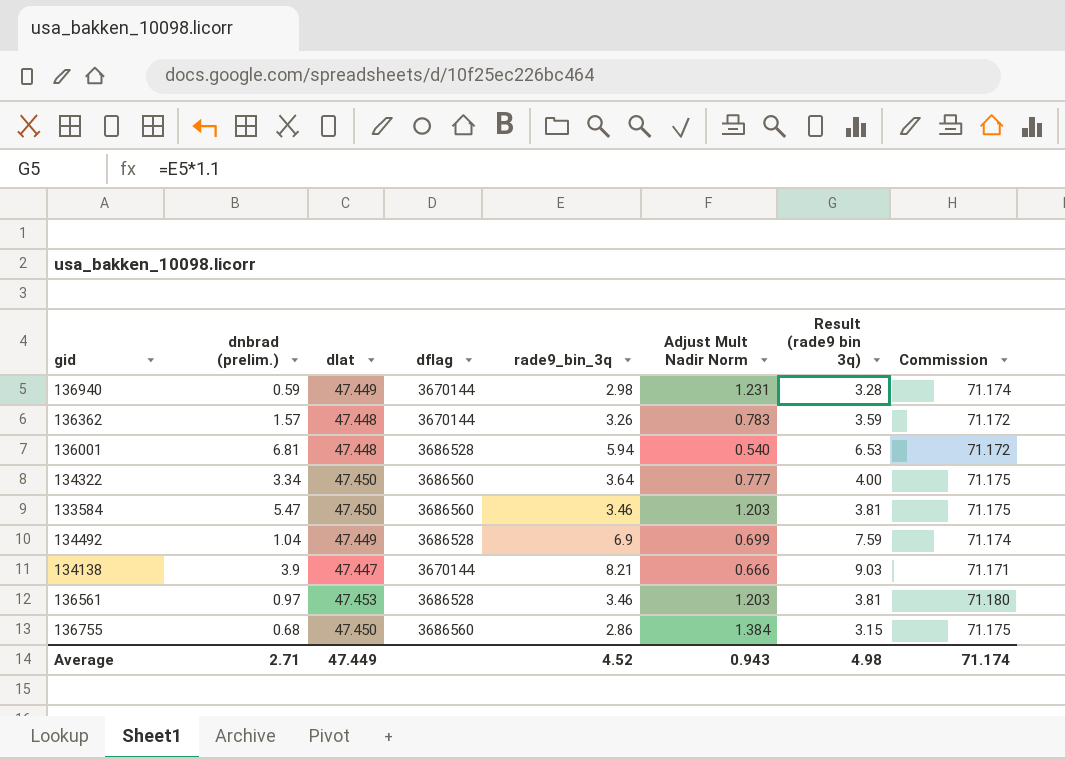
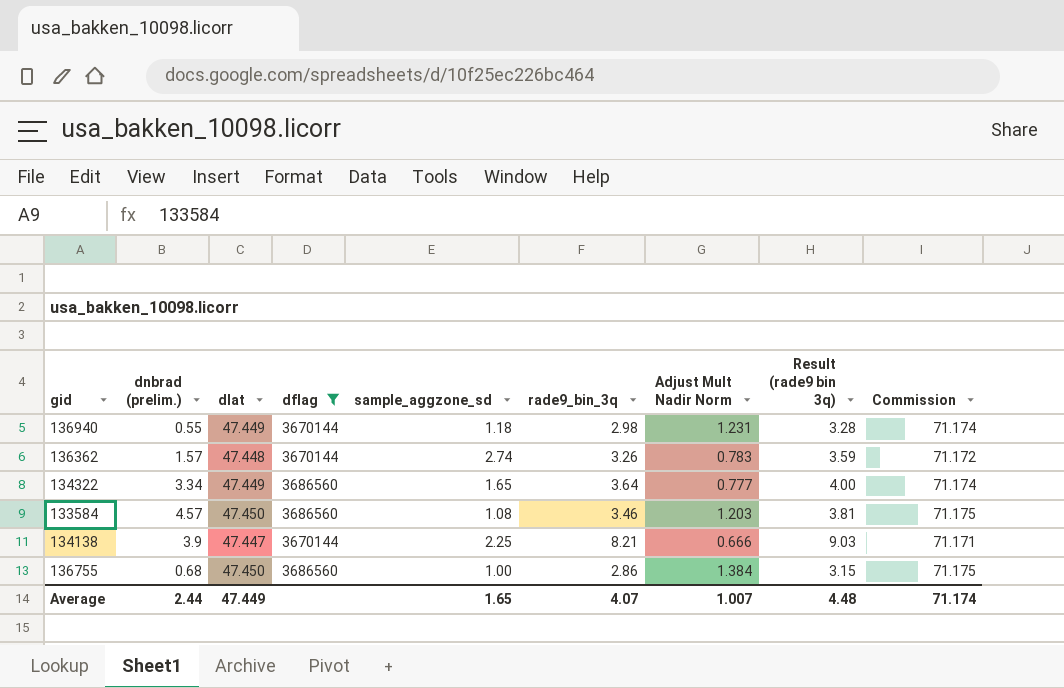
filter: none -> dflag != 3686528
column sample_aggzone_sd | position: none -> 5
136940 | dnbrad (prelim.): 0.59 -> 0.55
134322 | dlat: 47.450 -> 47.449
134322 | Commission: 71.175 -> 71.174
133584 | dnbrad (prelim.): 5.47 -> 4.57
Average | dnbrad (prelim.): 2.71 -> 2.44
Average | rade9_bin_3q: 4.52 -> 4.07
Average | Adjust Mult Nadir Norm: 0.943 -> 1.007
Average | Result (rade9 bin 3q): 4.98 -> 4.48

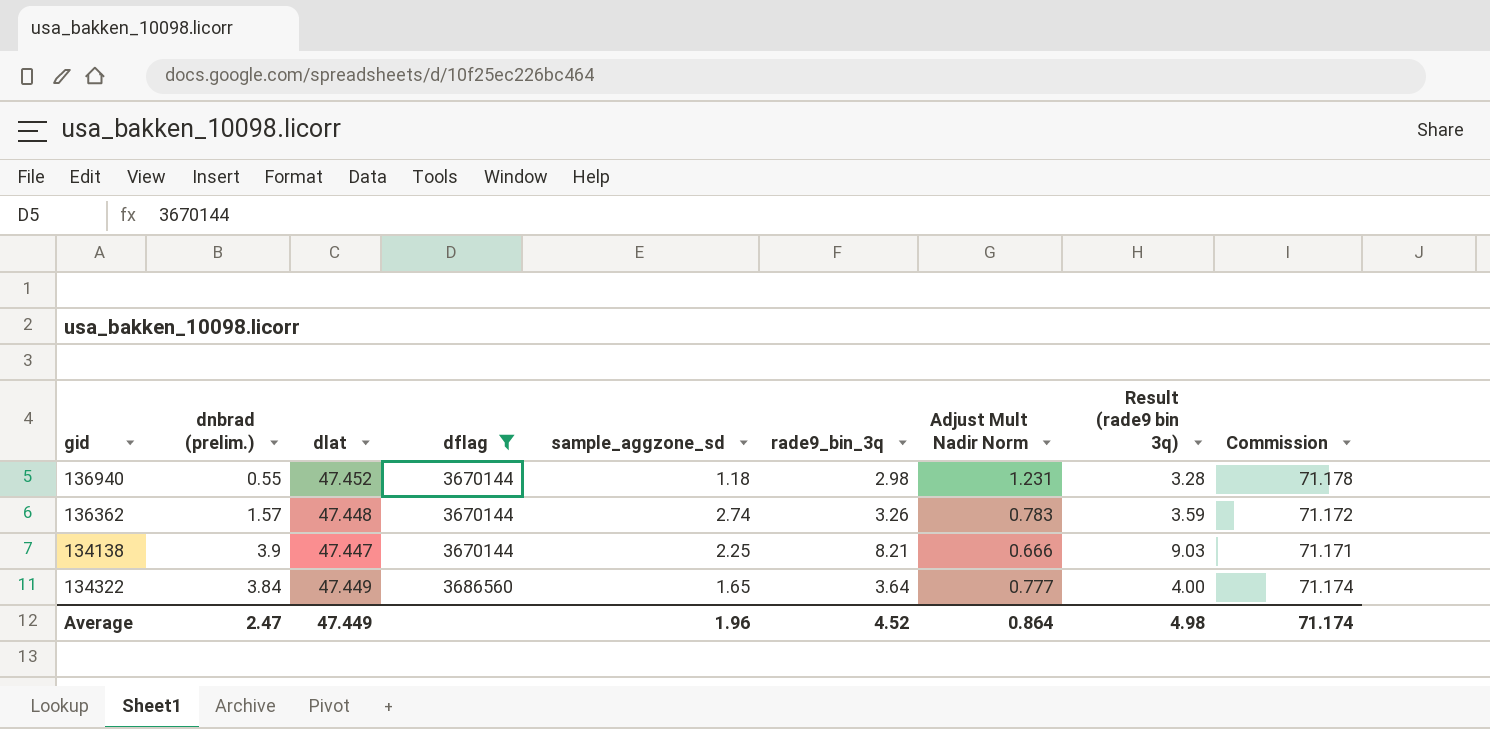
row order: none -> dflag ascending
row 133584: 4.57 | 47.450 | 3686560 | 1.08 | 3.46 | 1.203 | 3.81 | 71.175 -> none
row 136755: 0.68 | 47.450 | 3686560 | 1.00 | 2.86 | 1.384 | 3.15 | 71.175 -> none
136940 | dlat: 47.449 -> 47.452
136940 | Commission: 71.174 -> 71.178
134322 | dnbrad (prelim.): 3.34 -> 3.84
Average | dnbrad (prelim.): 2.44 -> 2.47
Average | sample_aggzone_sd: 1.65 -> 1.96
Average | rade9_bin_3q: 4.07 -> 4.52
Average | Adjust Mult Nadir Norm: 1.007 -> 0.864
Average | Result (rade9 bin 3q): 4.48 -> 4.98

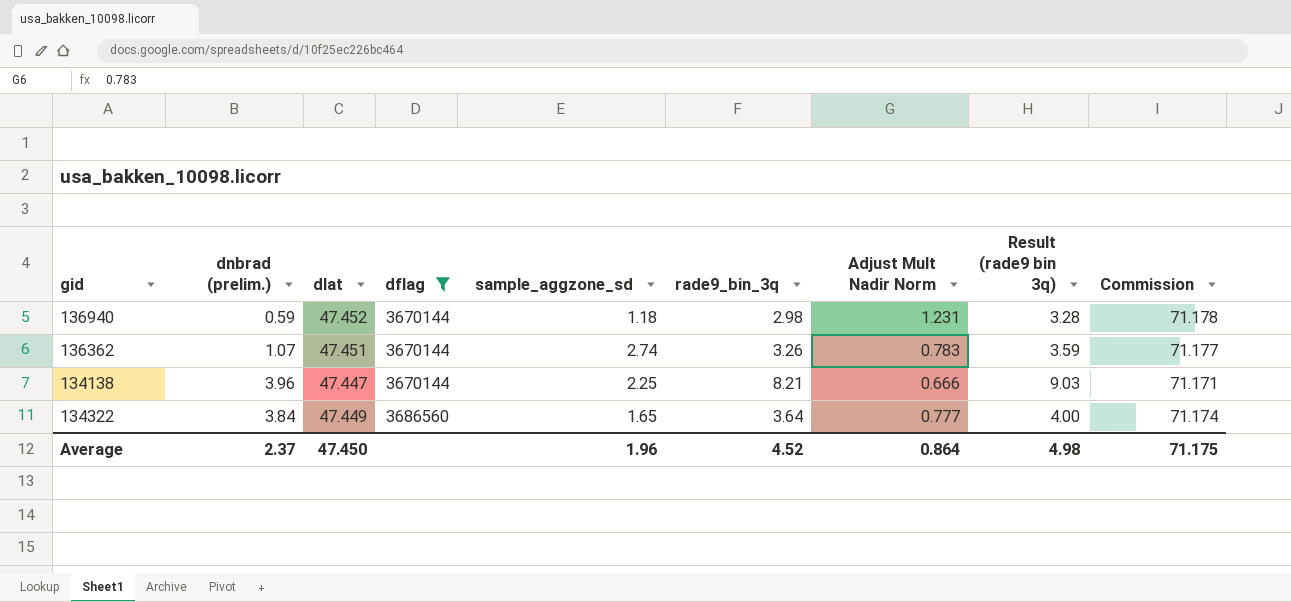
136940 | dnbrad (prelim.): 0.55 -> 0.59
136362 | dnbrad (prelim.): 1.57 -> 1.07
136362 | dlat: 47.448 -> 47.451
136362 | Commission: 71.172 -> 71.177
134138 | dnbrad (prelim.): 3.9 -> 3.96
Average | dnbrad (prelim.): 2.47 -> 2.37
Average | dlat: 47.449 -> 47.450
Average | Commission: 71.174 -> 71.175

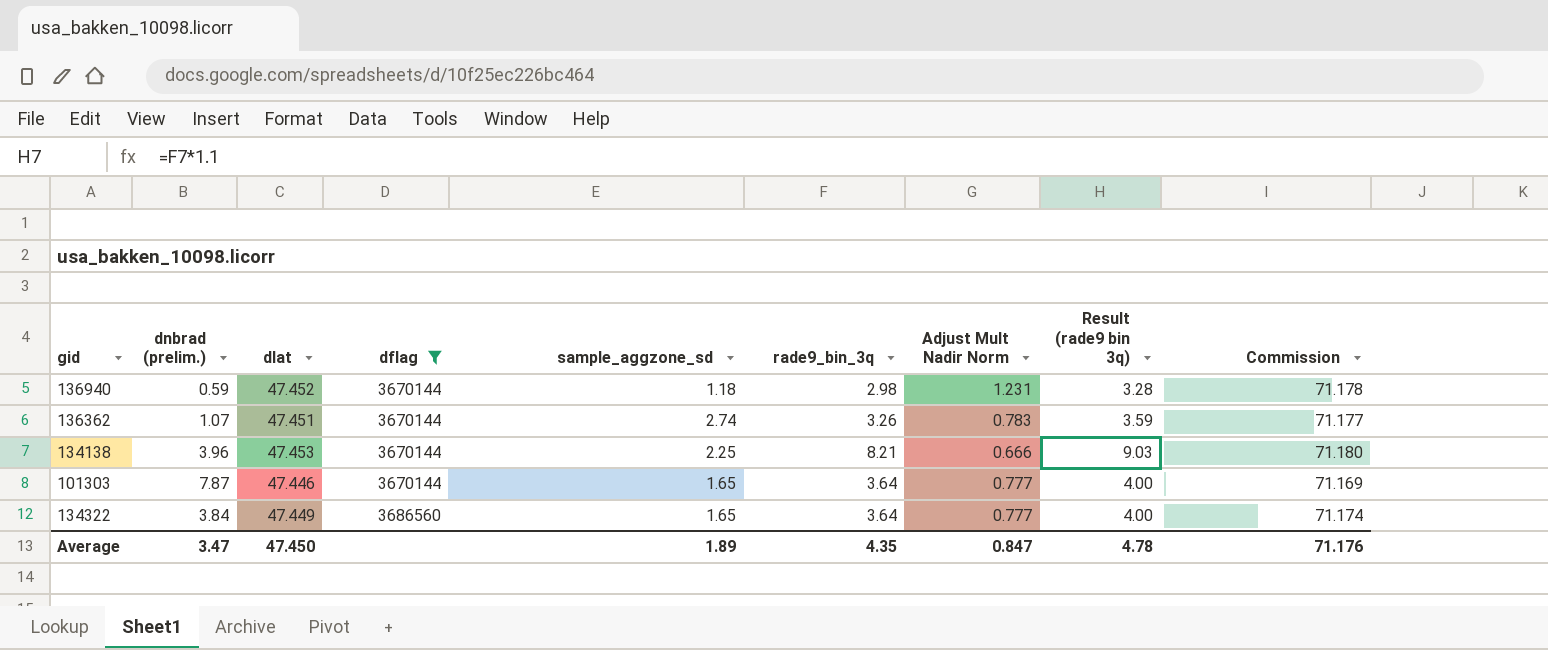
134138 | dlat: 47.447 -> 47.453
134138 | Commission: 71.171 -> 71.180
row 101303: none -> 7.87 | 47.446 | 3670144 | 1.65 | 3.64 | 0.777 | 4.00 | 71.169
Average | dnbrad (prelim.): 2.37 -> 3.47
Average | sample_aggzone_sd: 1.96 -> 1.89
Average | rade9_bin_3q: 4.52 -> 4.35
Average | Adjust Mult Nadir Norm: 0.864 -> 0.847
Average | Result (rade9 bin 3q): 4.98 -> 4.78
Average | Commission: 71.175 -> 71.176

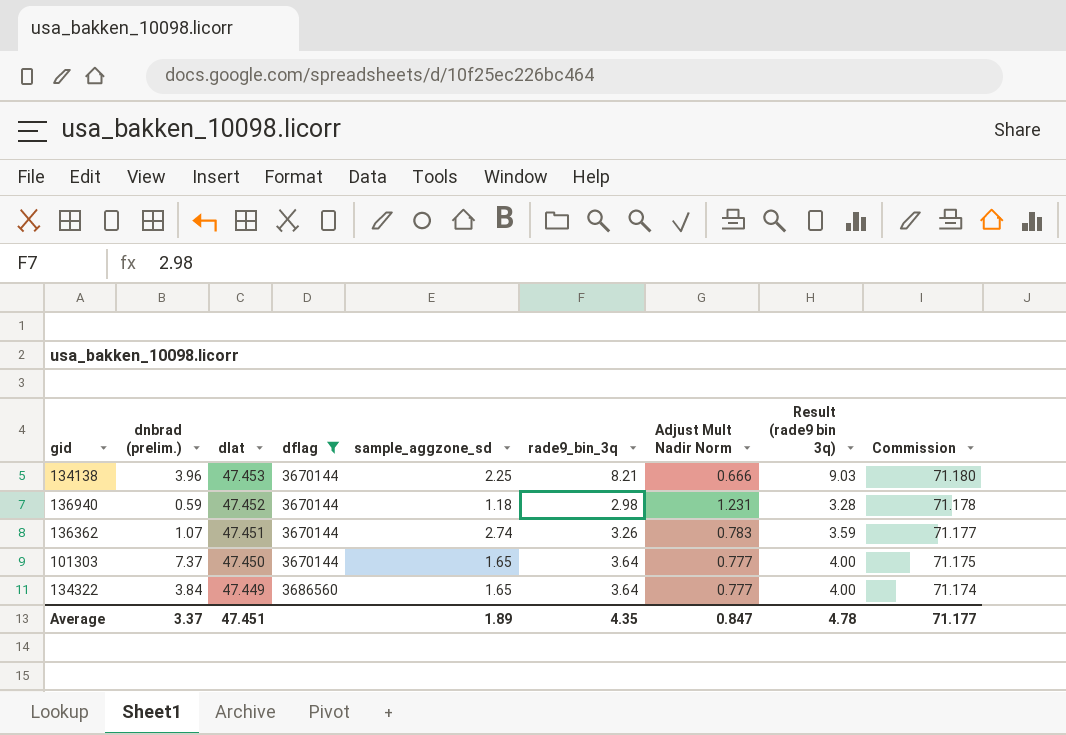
row order: dflag ascending -> dlat descending
101303 | dnbrad (prelim.): 7.87 -> 7.37
101303 | dlat: 47.446 -> 47.450
101303 | Commission: 71.169 -> 71.175
Average | dnbrad (prelim.): 3.47 -> 3.37
Average | dlat: 47.450 -> 47.451
Average | Commission: 71.176 -> 71.177

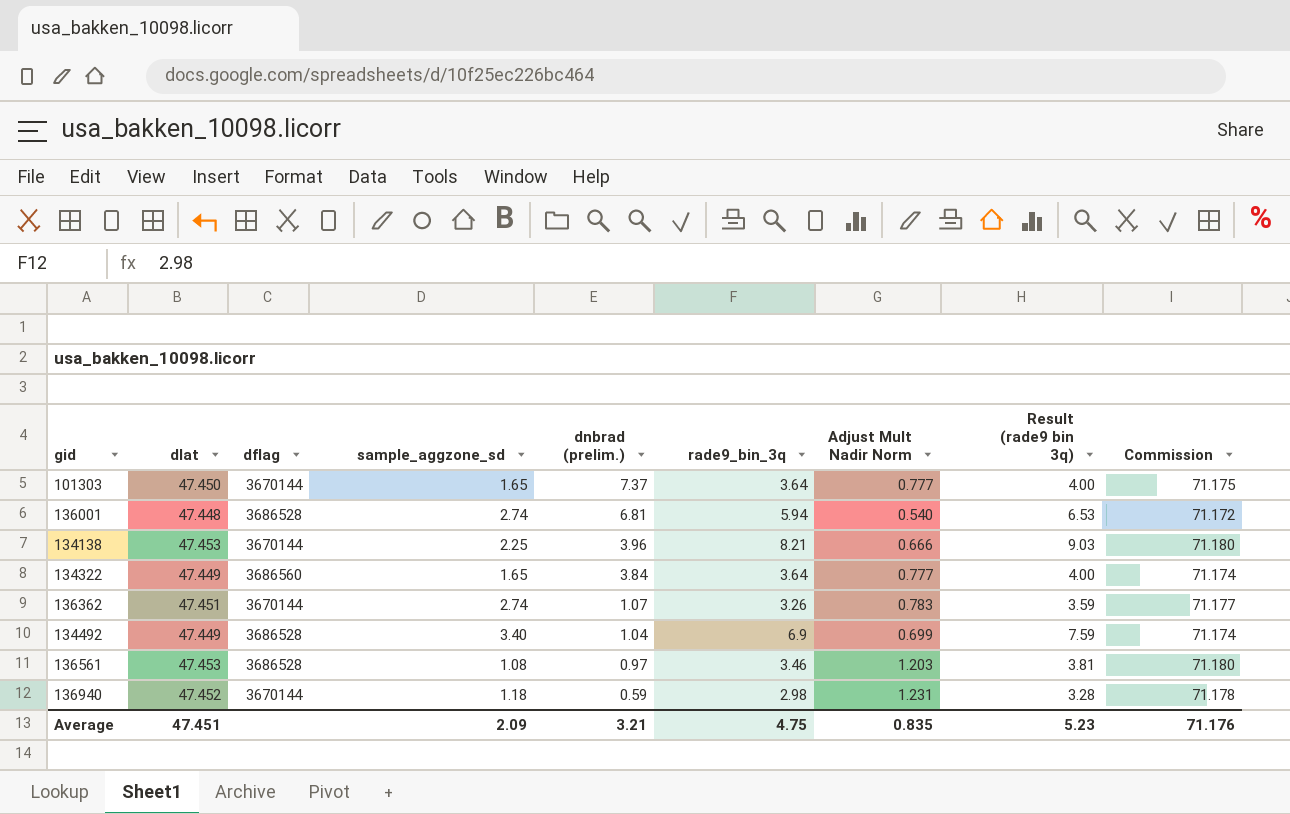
filter: dflag != 3686528 -> none
row order: dlat descending -> dnbrad (prelim.) descending
column dnbrad (prelim.) | position: 2 -> 5
Average | sample_aggzone_sd: 1.89 -> 2.09
Average | dnbrad (prelim.): 3.37 -> 3.21
Average | rade9_bin_3q: 4.35 -> 4.75
Average | Adjust Mult Nadir Norm: 0.847 -> 0.835
Average | Result (rade9 bin 3q): 4.78 -> 5.23
Average | Commission: 71.177 -> 71.176

